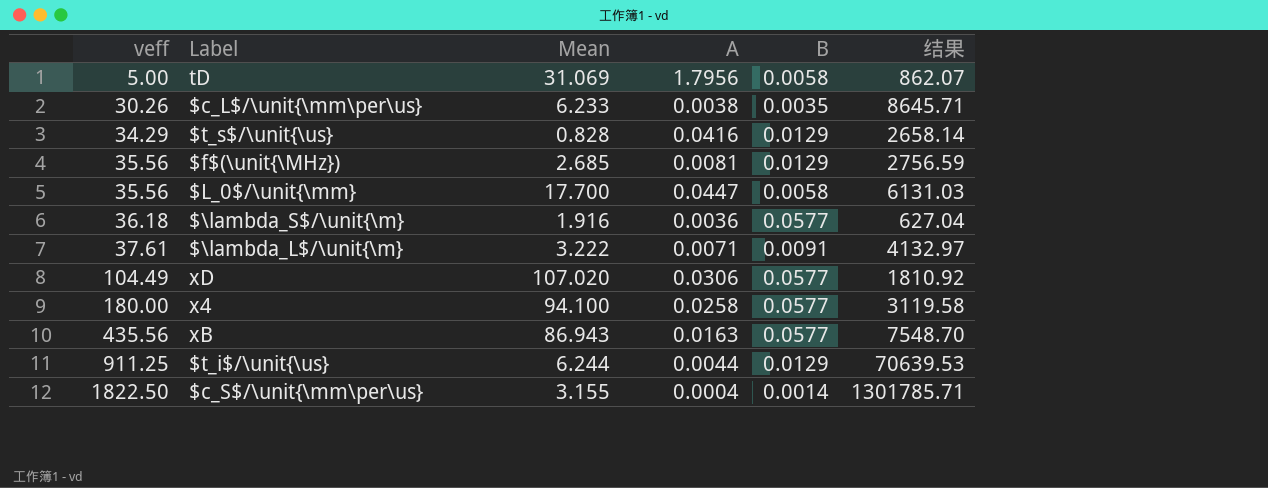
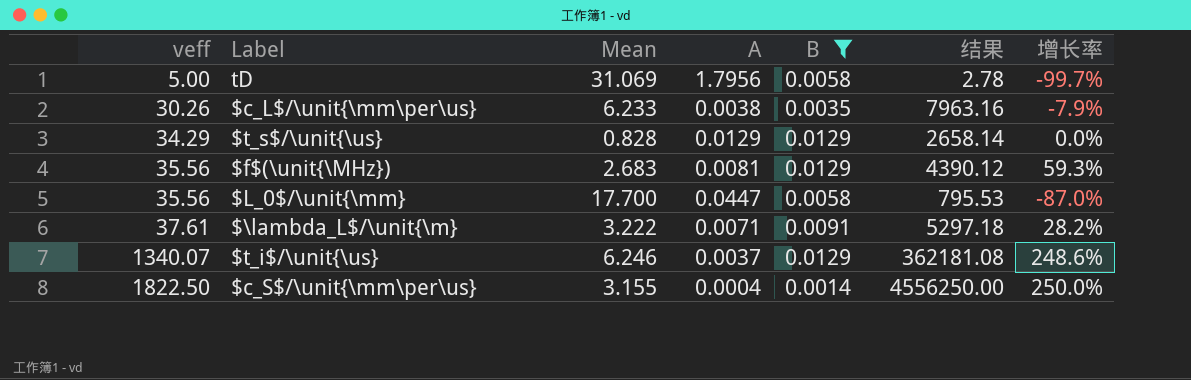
filter: none -> B != 0.0577
column 结果 | formula: [veff] / [B] -> [veff] / [A]
column 增长率 | formula: none -> ([B] - [A]) / [A]
$t_s$/\unit{\us} | A: 0.0416 -> 0.0129
$f$(\unit{\MHz}) | Mean: 2.685 -> 2.683
$t_i$/\unit{\us} | veff: 911.25 -> 1340.07
$t_i$/\unit{\us} | Mean: 6.244 -> 6.246
$t_i$/\unit{\us} | A: 0.0044 -> 0.0037

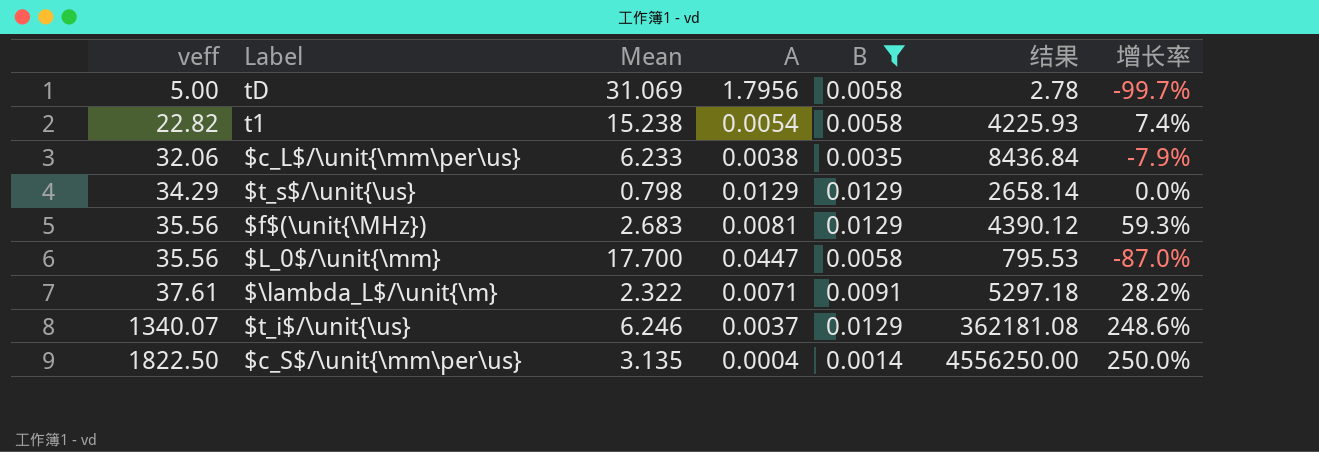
row t1: none -> 22.82 | 15.238 | 0.0054 | 0.0058 | 4225.93 | 7.4%
$c_L$/\unit{\mm\per\us} | veff: 30.26 -> 32.06
$c_L$/\unit{\mm\per\us} | 结果: 7963.16 -> 8436.84
$t_s$/\unit{\us} | Mean: 0.828 -> 0.798
$\lambda_L$/\unit{\m} | Mean: 3.222 -> 2.322
$c_S$/\unit{\mm\per\us} | Mean: 3.155 -> 3.135

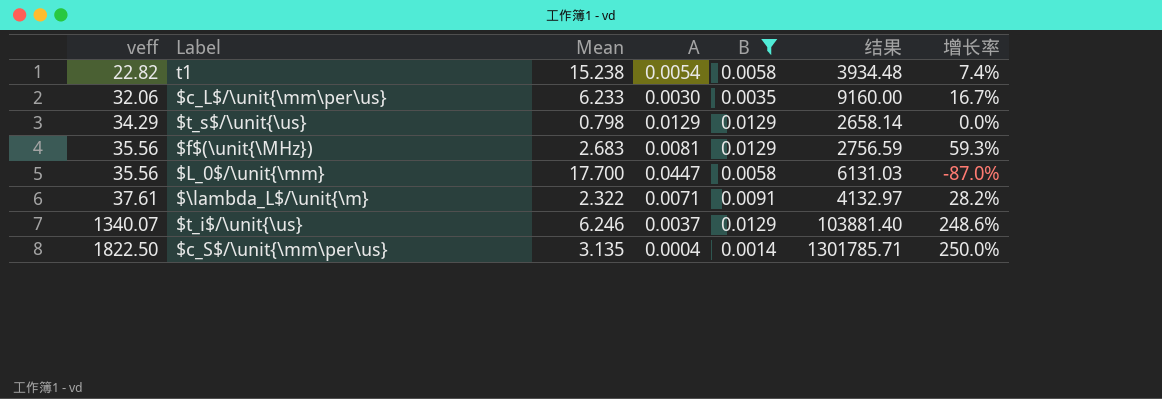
column 结果 | formula: [veff] / [A] -> [veff] / [B]
row tD: 5.00 | 31.069 | 1.7956 | 0.0058 | 2.78 | -99.7% -> none
$c_L$/\unit{\mm\per\us} | A: 0.0038 -> 0.0030
$c_L$/\unit{\mm\per\us} | 增长率: -7.9% -> 16.7%

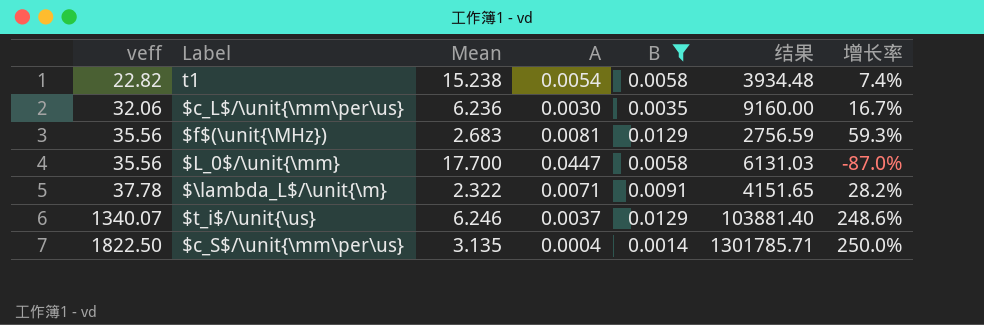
row $t_s$/\unit{\us}: 34.29 | 0.798 | 0.0129 | 0.0129 | 2658.14 | 0.0% -> none
$c_L$/\unit{\mm\per\us} | Mean: 6.233 -> 6.236
$\lambda_L$/\unit{\m} | veff: 37.61 -> 37.78
$\lambda_L$/\unit{\m} | 结果: 4132.97 -> 4151.65

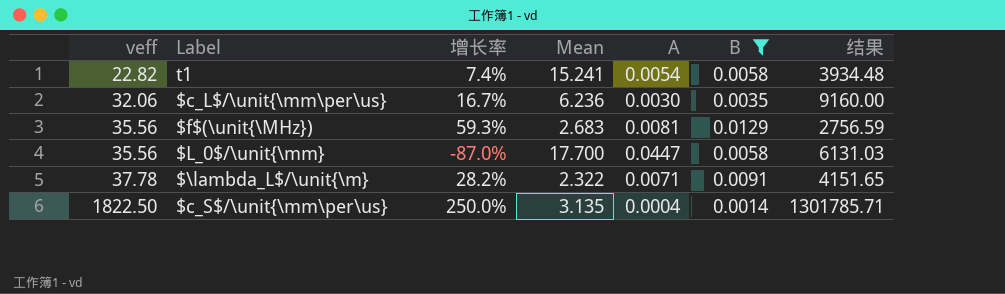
column 增长率 | position: 7 -> 3
row $t_i$/\unit{\us}: 1340.07 | 6.246 | 0.0037 | 0.0129 | 103881.40 | 248.6% -> none
t1 | Mean: 15.238 -> 15.241

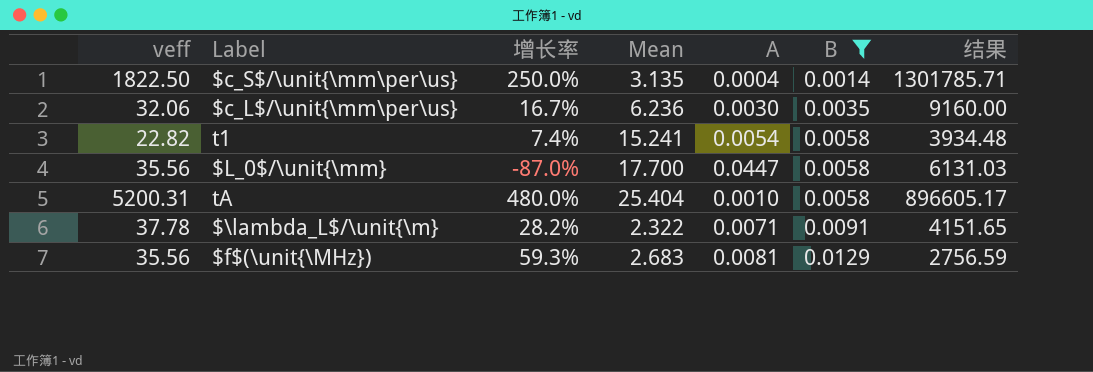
row order: veff ascending -> B ascending
row tA: none -> 5200.31 | 480.0% | 25.404 | 0.0010 | 0.0058 | 896605.17

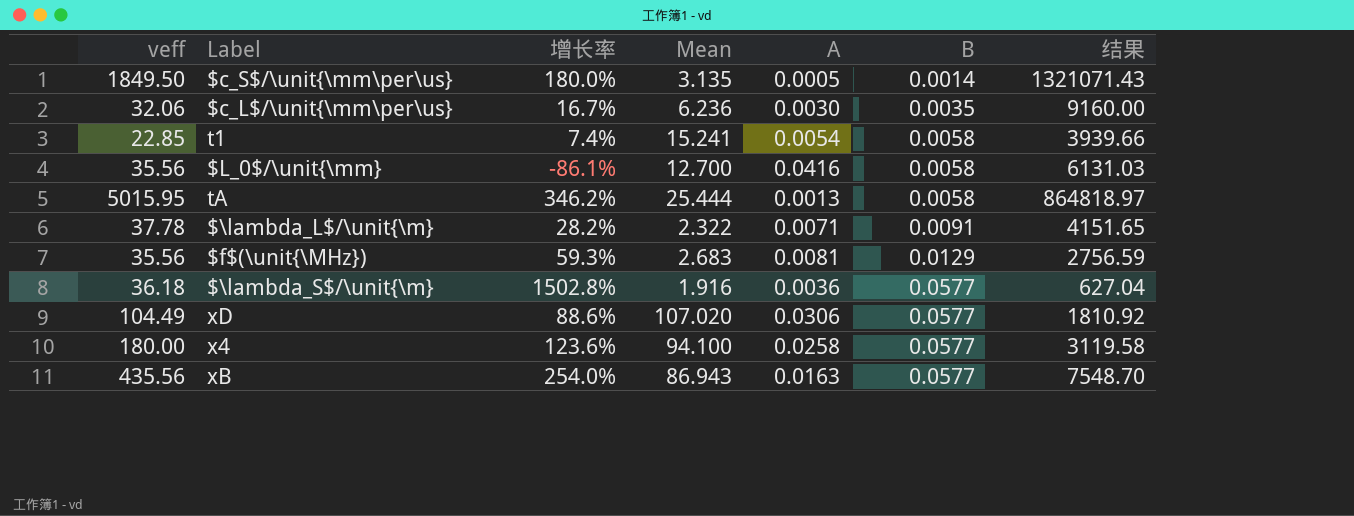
filter: B != 0.0577 -> none
$c_S$/\unit{\mm\per\us} | veff: 1822.50 -> 1849.50
$c_S$/\unit{\mm\per\us} | 增长率: 250.0% -> 180.0%
$c_S$/\unit{\mm\per\us} | A: 0.0004 -> 0.0005
$c_S$/\unit{\mm\per\us} | 结果: 1301785.71 -> 1321071.43
t1 | veff: 22.82 -> 22.85
t1 | 结果: 3934.48 -> 3939.66
$L_0$/\unit{\mm} | 增长率: -87.0% -> -86.1%
$L_0$/\unit{\mm} | Mean: 17.700 -> 12.700
$L_0$/\unit{\mm} | A: 0.0447 -> 0.0416
tA | veff: 5200.31 -> 5015.95
tA | 增长率: 480.0% -> 346.2%
tA | Mean: 25.404 -> 25.444
tA | A: 0.0010 -> 0.0013
tA | 结果: 896605.17 -> 864818.97

